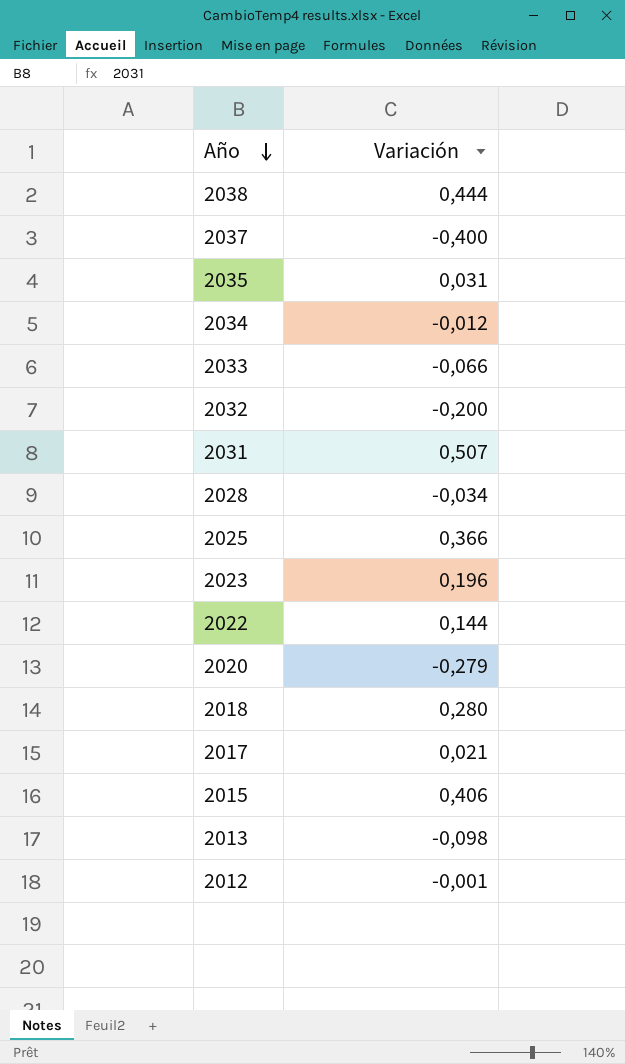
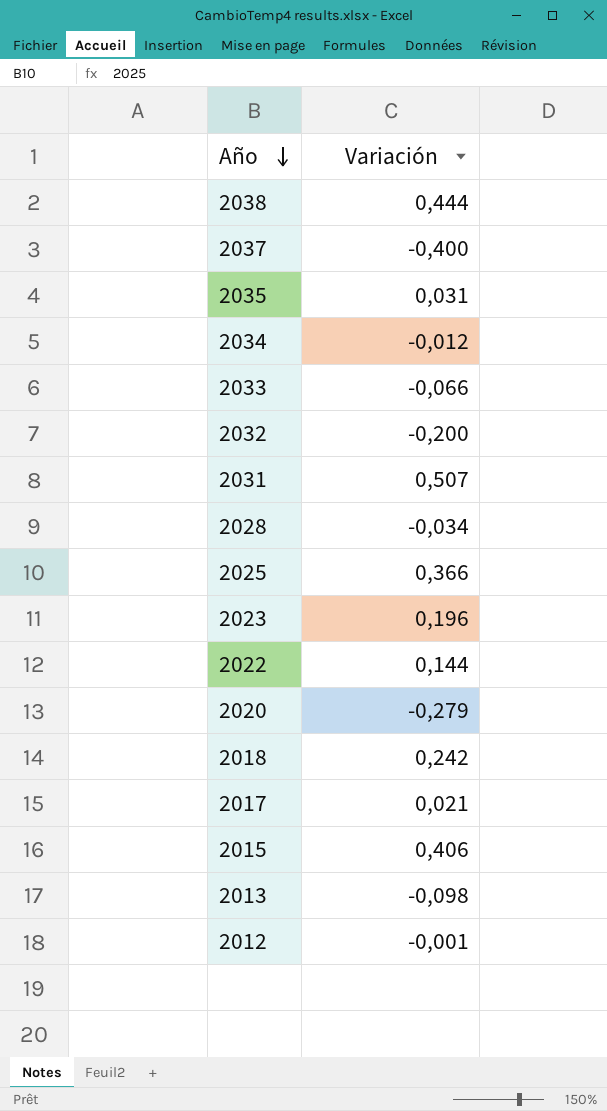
2018 | Variación: 0,280 -> 0,242

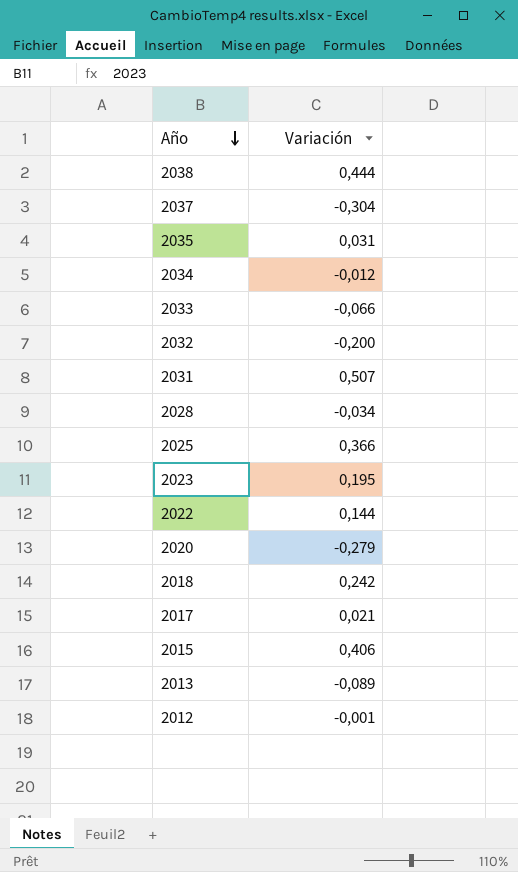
2037 | Variación: -0,400 -> -0,304
2023 | Variación: 0,196 -> 0,195
2013 | Variación: -0,098 -> -0,089

